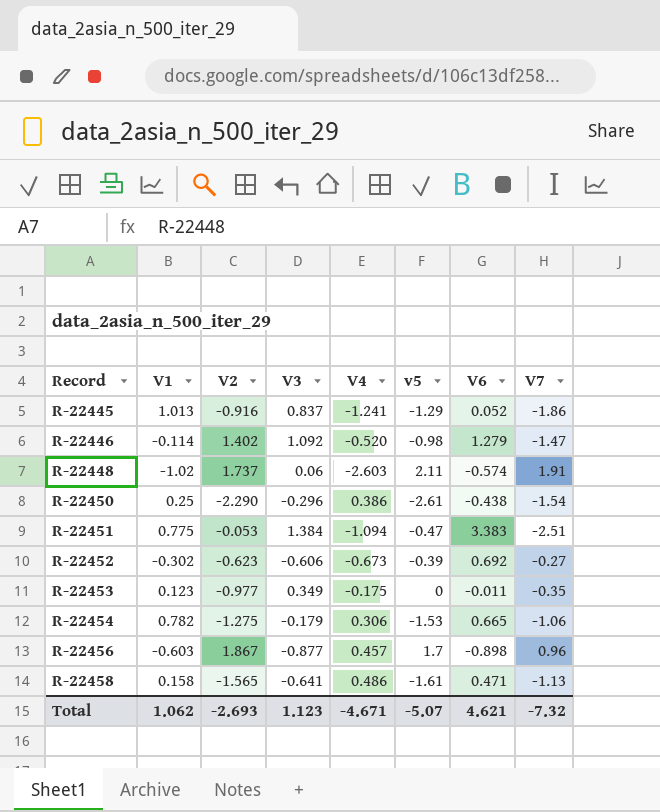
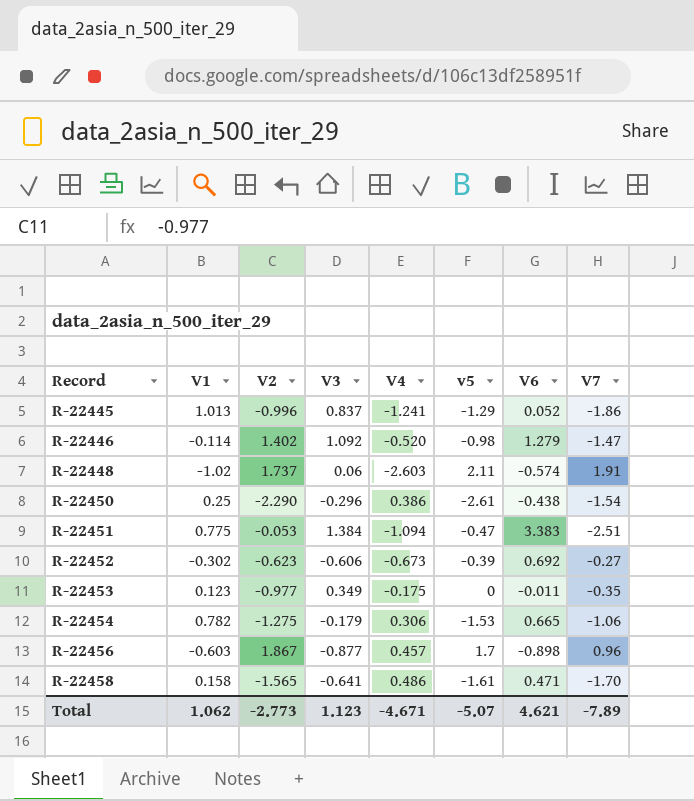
R-22445 | V2: -0.916 -> -0.996
R-22458 | V7: -1.13 -> -1.70
Total | V2: -2.693 -> -2.773
Total | V7: -7.32 -> -7.89

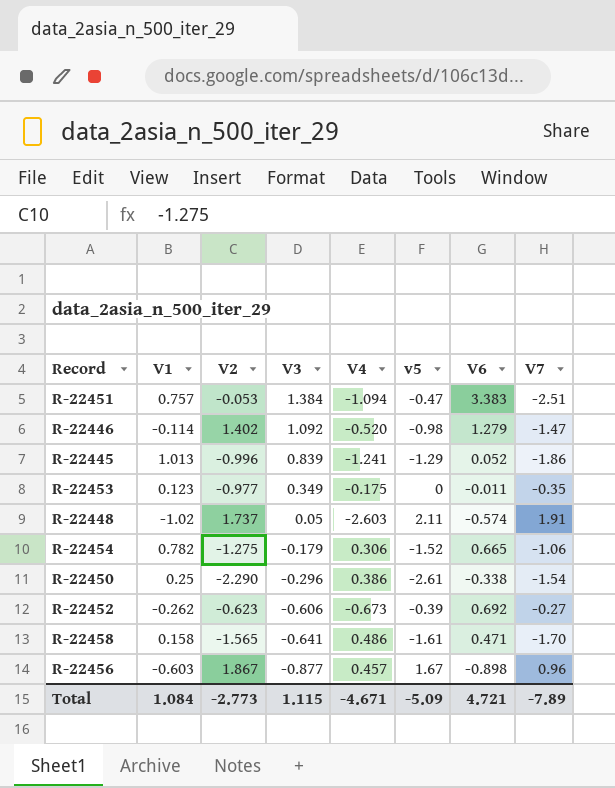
row order: Record ascending -> V3 descending
R-22451 | V1: 0.775 -> 0.757
R-22445 | V3: 0.837 -> 0.839
R-22448 | V3: 0.06 -> 0.05
R-22454 | v5: -1.53 -> -1.52
R-22450 | V6: -0.438 -> -0.338
R-22452 | V1: -0.302 -> -0.262
R-22456 | v5: 1.7 -> 1.67
Total | V1: 1.062 -> 1.084
Total | V3: 1.123 -> 1.115
Total | v5: -5.07 -> -5.09
Total | V6: 4.621 -> 4.721

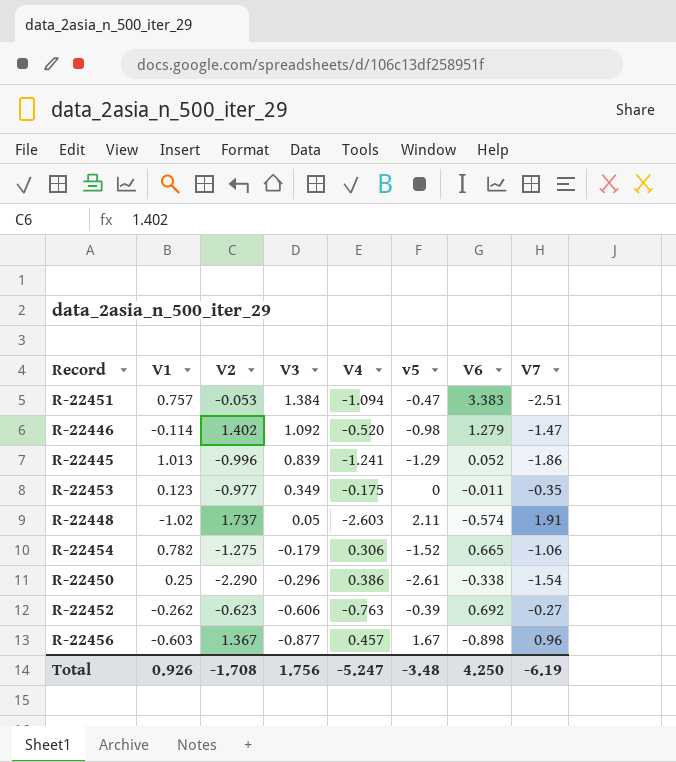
row R-22458: 0.158 | -1.565 | -0.641 | 0.486 | -1.61 | 0.471 | -1.70 -> none
R-22452 | V4: -0.673 -> -0.763
R-22456 | V2: 1.867 -> 1.367
Total | V1: 1.084 -> 0.926
Total | V2: -2.773 -> -1.708
Total | V3: 1.115 -> 1.756
Total | V4: -4.671 -> -5.247
Total | v5: -5.09 -> -3.48
Total | V6: 4.721 -> 4.250
Total | V7: -7.89 -> -6.19

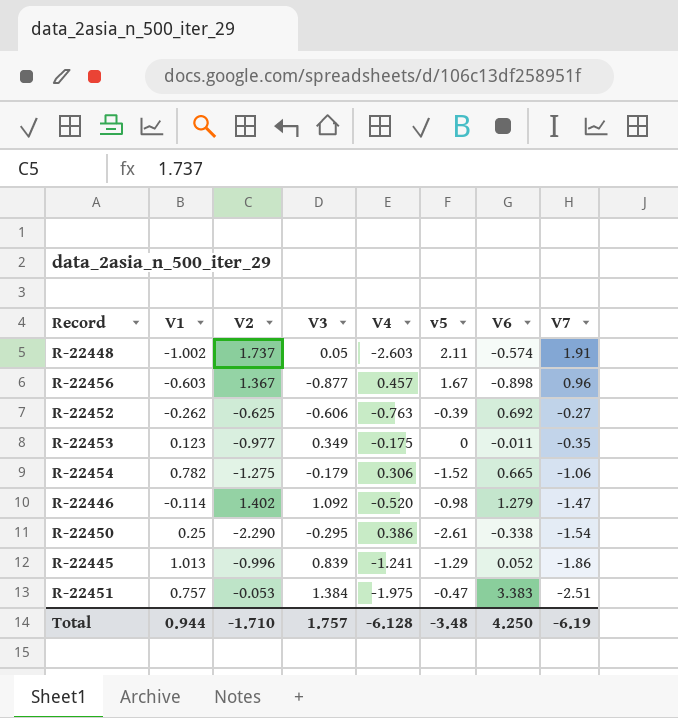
row order: V3 descending -> V7 descending
R-22448 | V1: -1.02 -> -1.002
R-22452 | V2: -0.623 -> -0.625
R-22450 | V3: -0.296 -> -0.295
R-22451 | V4: -1.094 -> -1.975
Total | V1: 0.926 -> 0.944
Total | V2: -1.708 -> -1.710
Total | V3: 1.756 -> 1.757
Total | V4: -5.247 -> -6.128

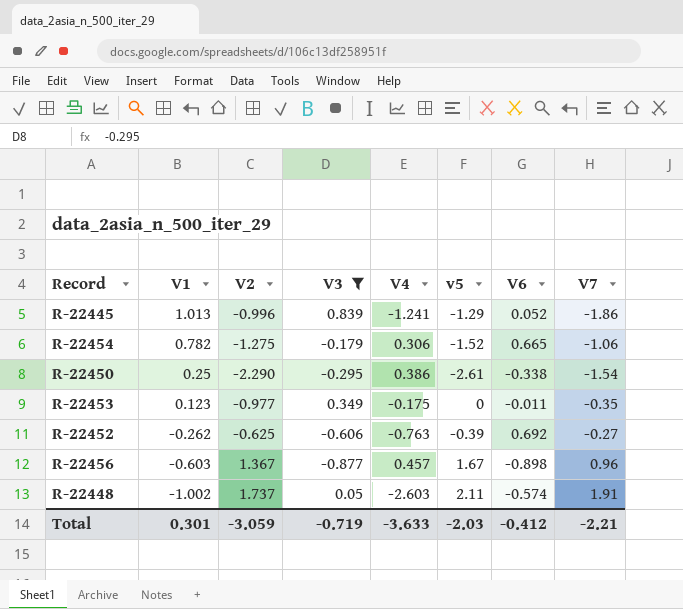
filter: none -> V3 <= 0.839
row order: V7 descending -> V1 descending
Total | V1: 0.944 -> 0.301
Total | V2: -1.710 -> -3.059
Total | V3: 1.757 -> -0.719
Total | V4: -6.128 -> -3.633
Total | v5: -3.48 -> -2.03
Total | V6: 4.250 -> -0.412
Total | V7: -6.19 -> -2.21

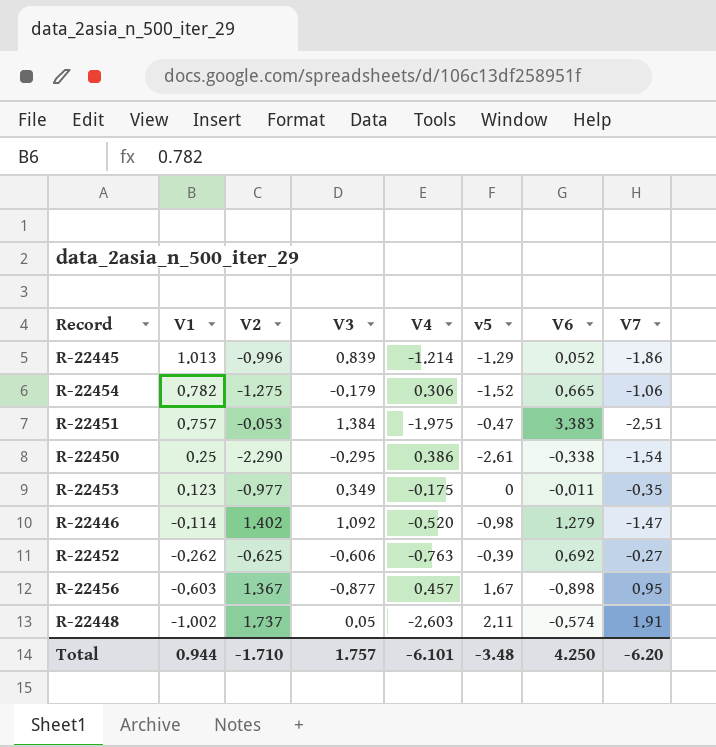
filter: V3 <= 0.839 -> none
R-22445 | V4: -1.241 -> -1.214
R-22456 | V7: 0.96 -> 0.95
Total | V1: 0.301 -> 0.944
Total | V2: -3.059 -> -1.710
Total | V3: -0.719 -> 1.757
Total | V4: -3.633 -> -6.101
Total | v5: -2.03 -> -3.48
Total | V6: -0.412 -> 4.250
Total | V7: -2.21 -> -6.20

